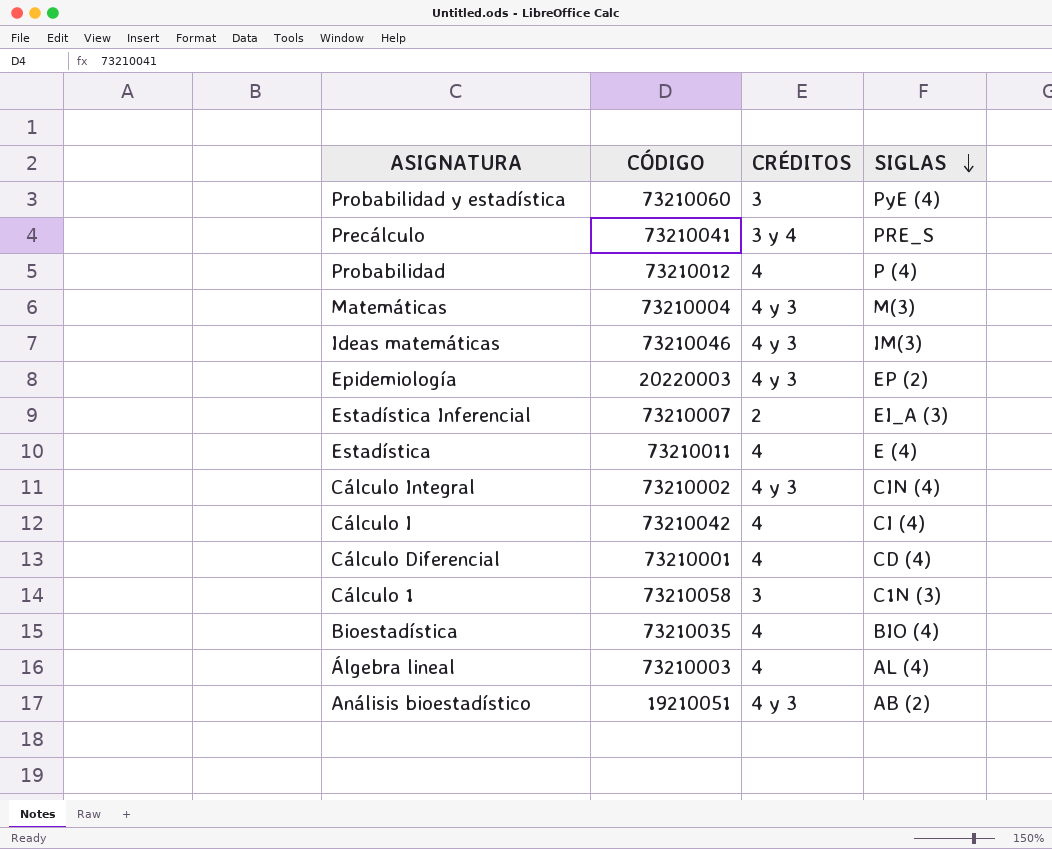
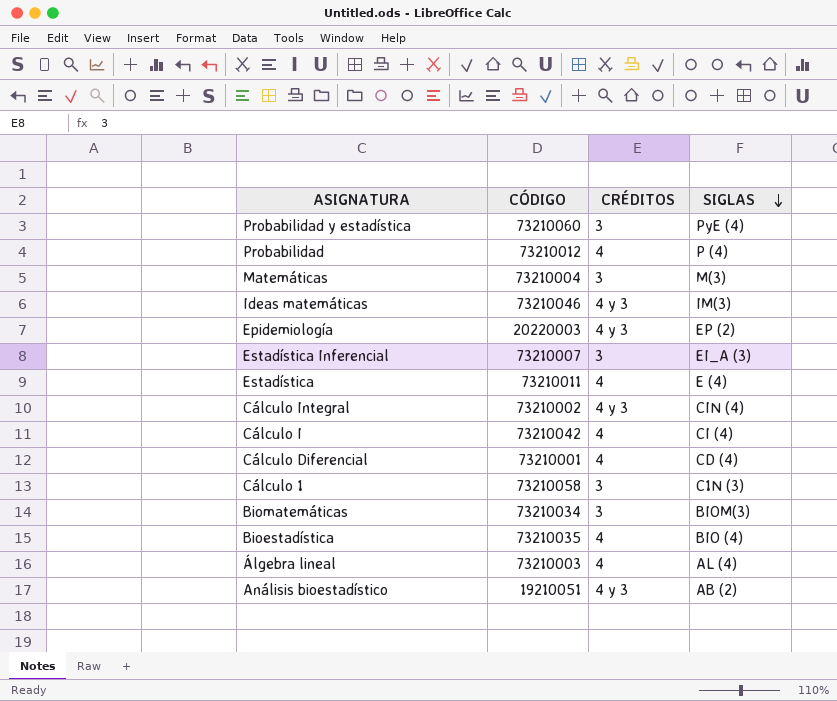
row Precálculo: 73210041 | 3 y 4 | PRE_S -> none
Matemáticas | CRÉDITOS: 4 y 3 -> 3
Estadística Inferencial | CRÉDITOS: 2 -> 3
row Biomatemáticas: none -> 73210034 | 3 | BIOM(3)

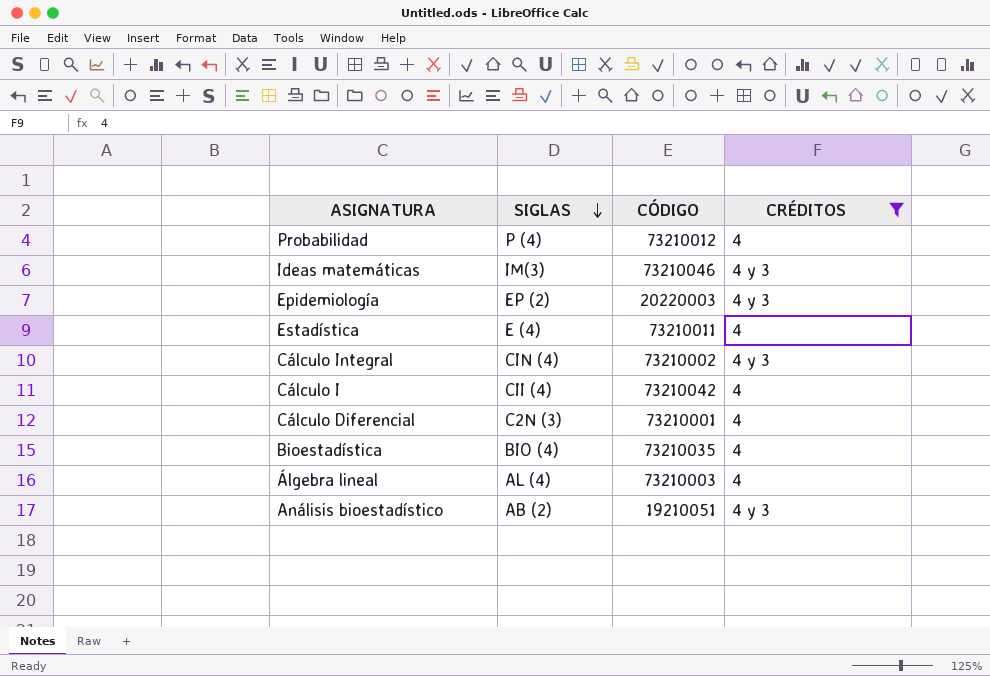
filter: none -> CRÉDITOS != 3
column SIGLAS | position: 4 -> 2
Cálculo I | SIGLAS: CI (4) -> CII (4)
Cálculo Diferencial | SIGLAS: CD (4) -> C2N (3)

